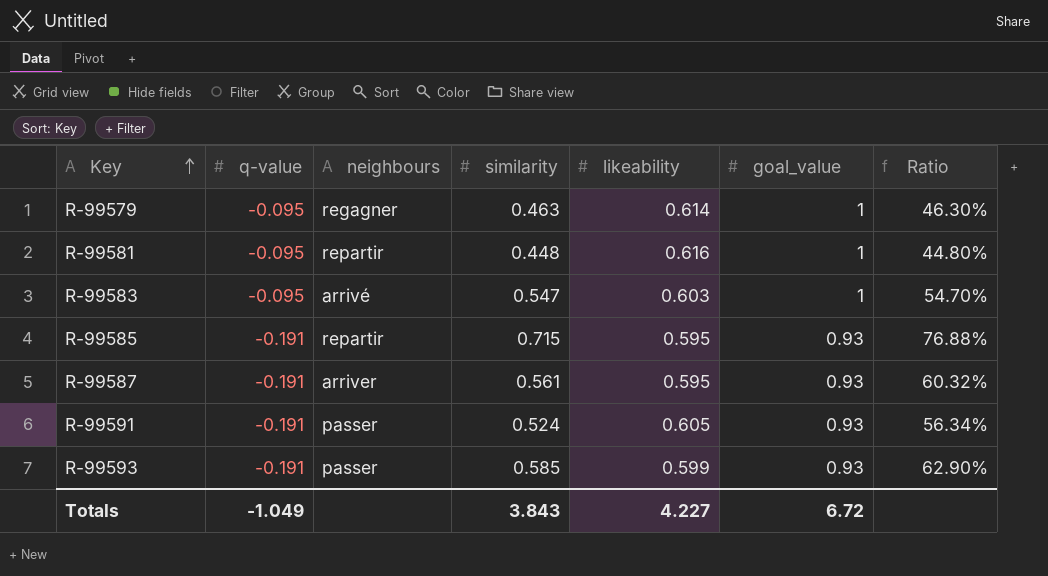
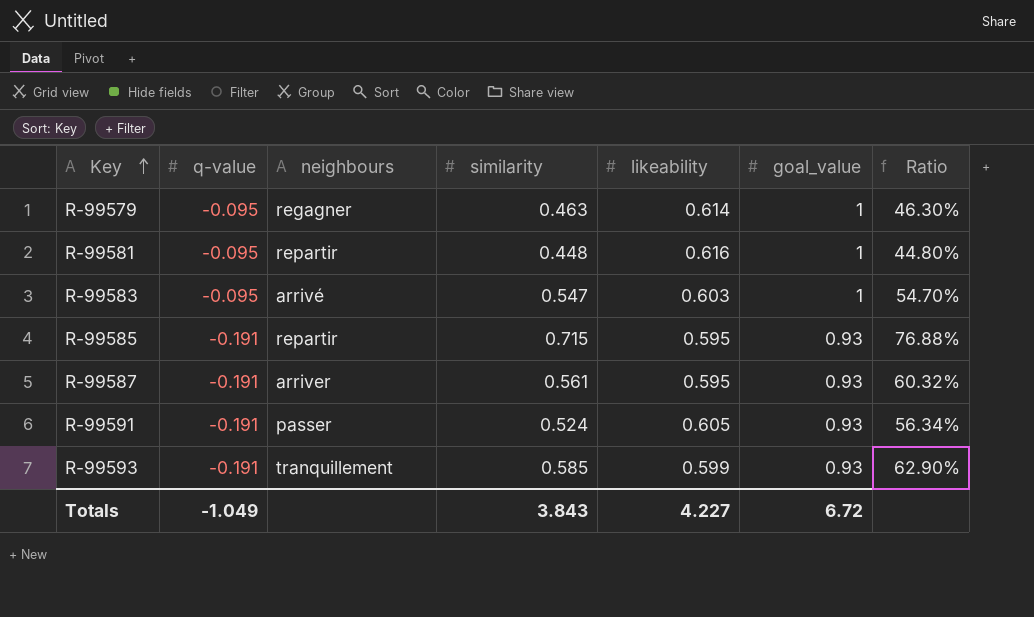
R-99593 | neighbours: passer -> tranquillement

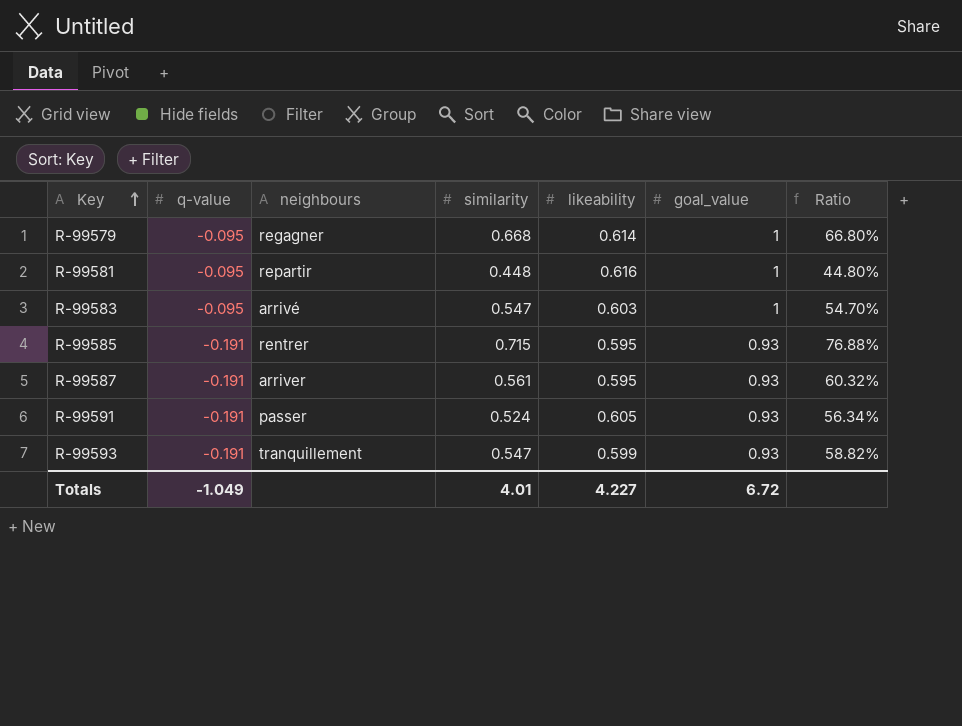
R-99579 | similarity: 0.463 -> 0.668
R-99579 | Ratio: 46.30% -> 66.80%
R-99585 | neighbours: repartir -> rentrer
R-99593 | similarity: 0.585 -> 0.547
R-99593 | Ratio: 62.90% -> 58.82%
Totals | similarity: 3.843 -> 4.01

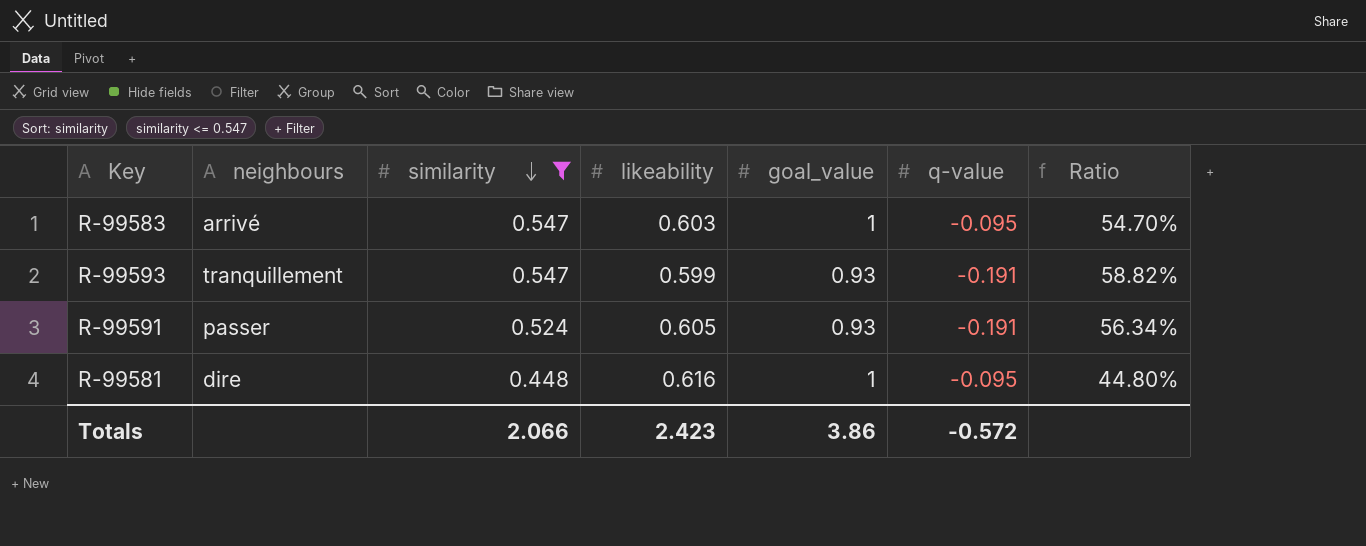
filter: none -> similarity <= 0.547
row order: Key ascending -> similarity descending
column q-value | position: 2 -> 6
R-99581 | neighbours: repartir -> dire
Totals | similarity: 4.01 -> 2.066
Totals | likeability: 4.227 -> 2.423
Totals | goal_value: 6.72 -> 3.86
Totals | q-value: -1.049 -> -0.572

